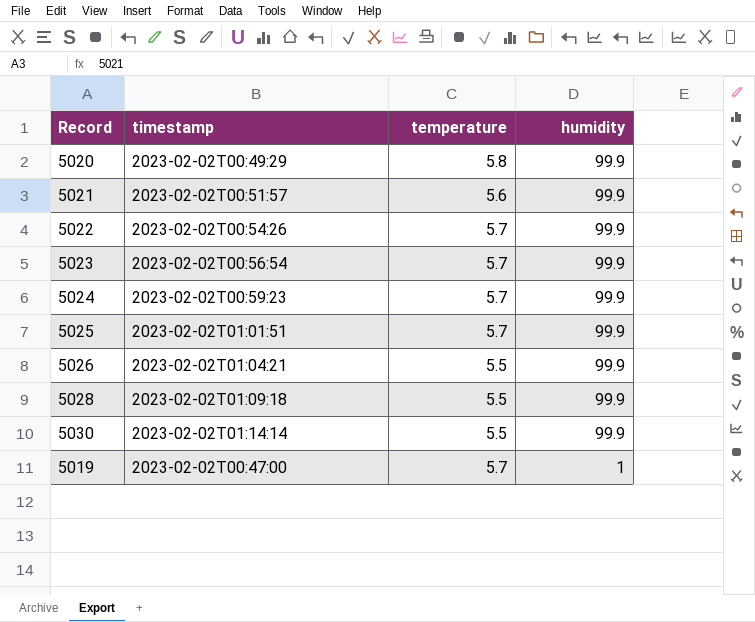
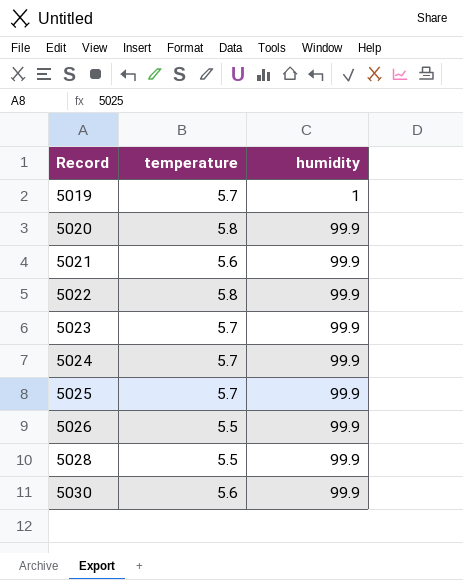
row order: humidity descending -> Record ascending
column timestamp | position: 2 -> none
5022 | temperature: 5.7 -> 5.8
5030 | temperature: 5.5 -> 5.6

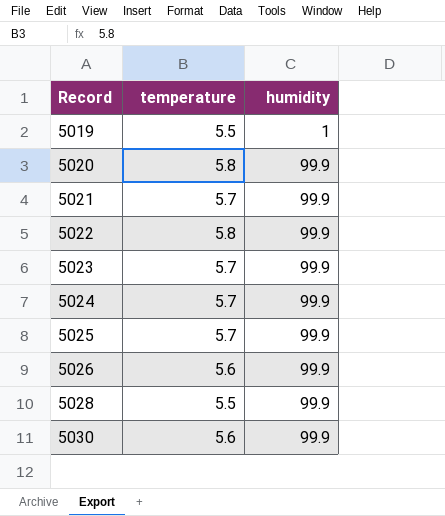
5019 | temperature: 5.7 -> 5.5
5021 | temperature: 5.6 -> 5.7
5026 | temperature: 5.5 -> 5.6

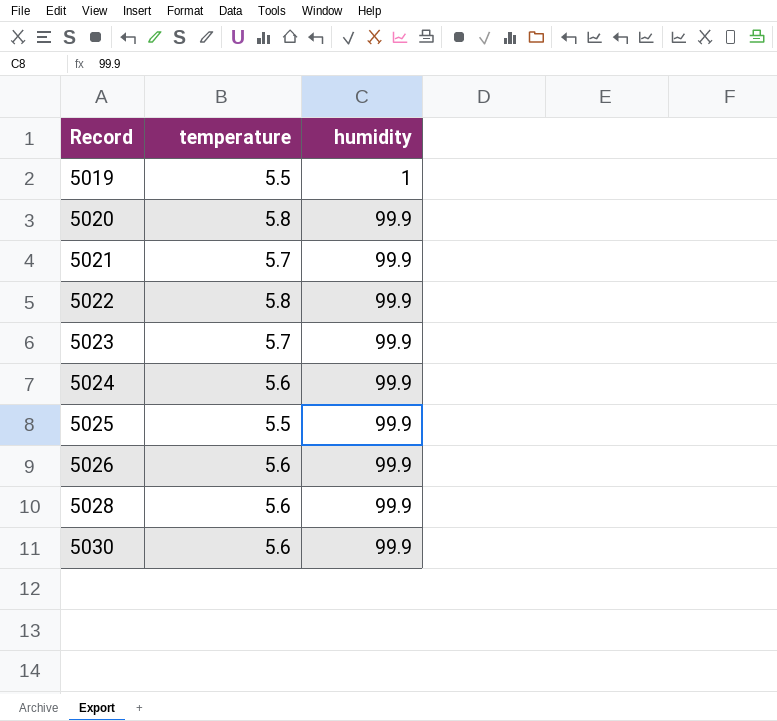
5024 | temperature: 5.7 -> 5.6
5025 | temperature: 5.7 -> 5.5
5028 | temperature: 5.5 -> 5.6

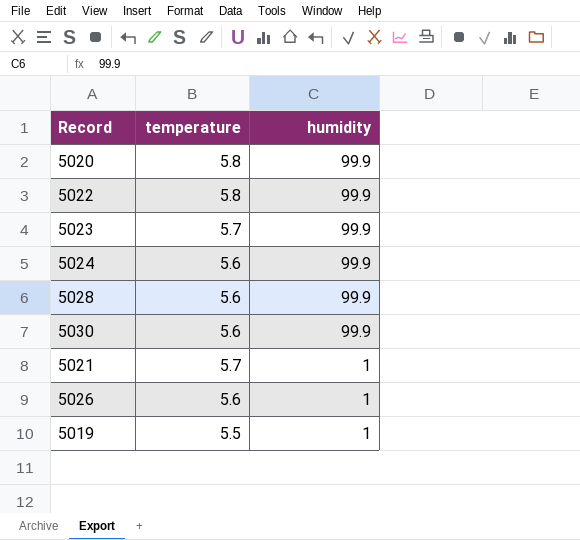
row order: Record ascending -> humidity descending
row 5025: 5.5 | 99.9 -> none
5021 | humidity: 99.9 -> 1
5026 | humidity: 99.9 -> 1

